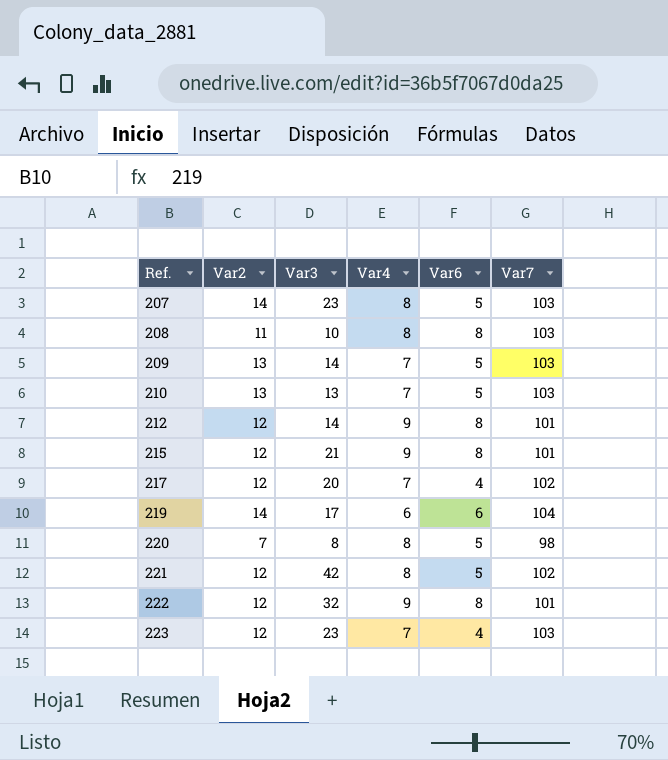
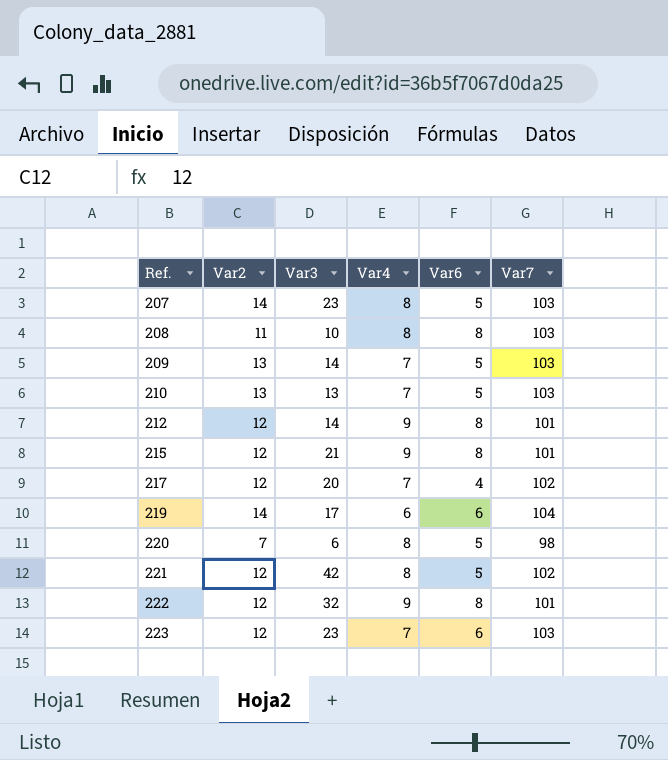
220 | Var3: 8 -> 6
223 | Var6: 4 -> 6

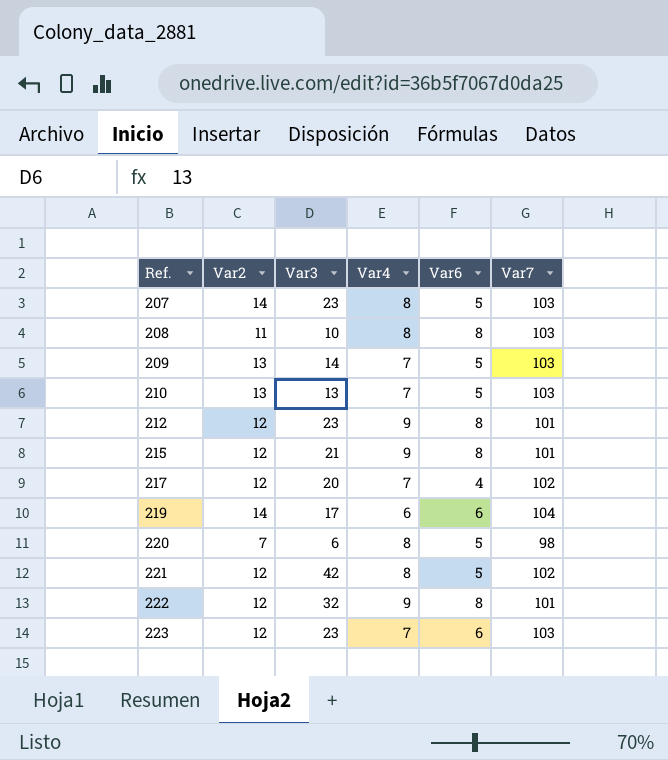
212 | Var3: 14 -> 23

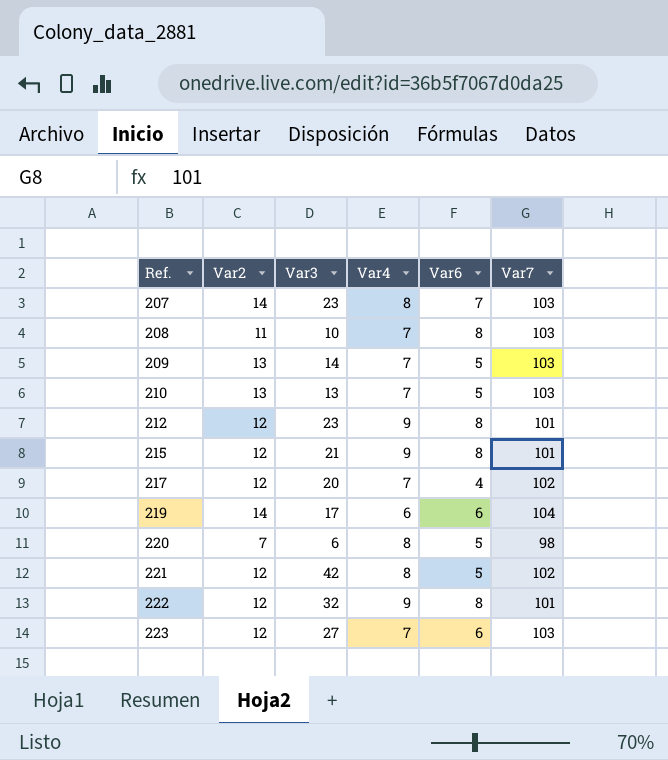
207 | Var6: 5 -> 7
208 | Var4: 8 -> 7
223 | Var3: 23 -> 27

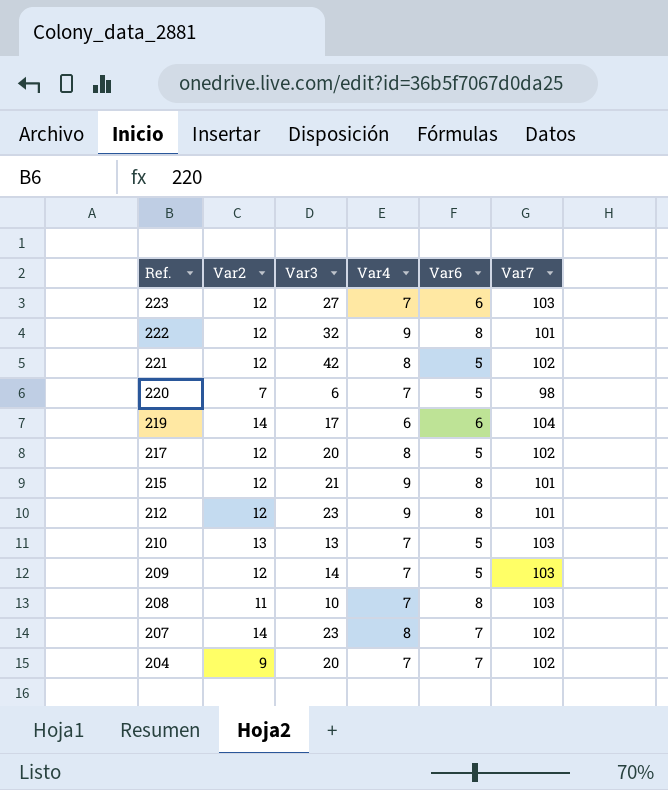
row order: Ref. ascending -> Ref. descending
220 | Var4: 8 -> 7
217 | Var4: 7 -> 8
217 | Var6: 4 -> 5
209 | Var2: 13 -> 12
207 | Var7: 103 -> 102
row 204: none -> 9 | 20 | 7 | 7 | 102

